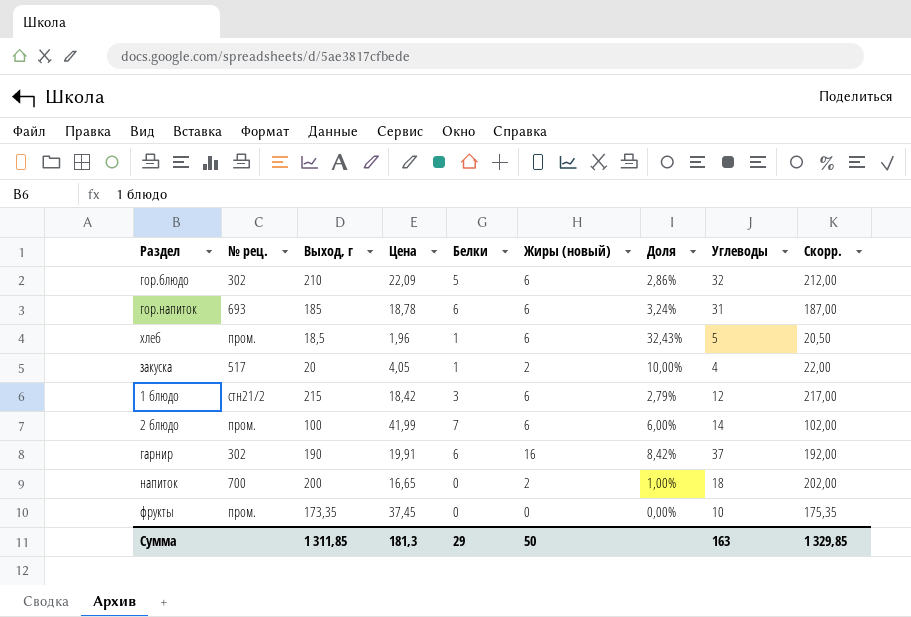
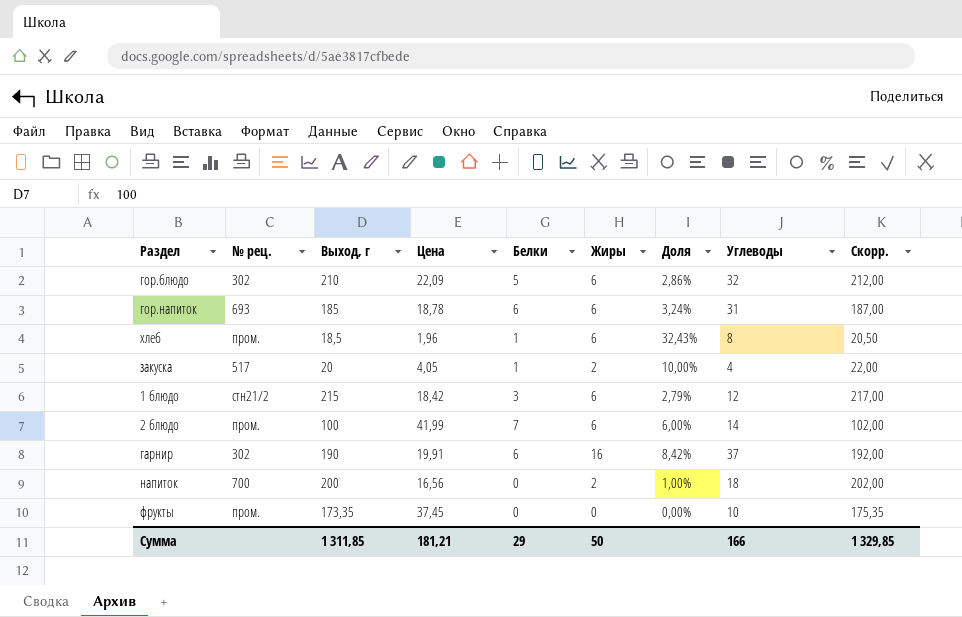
column name: Жиры (новый) -> Жиры
хлеб | Углеводы: 5 -> 8
напиток | Цена: 16,65 -> 16,56
Сумма | Цена: 181,3 -> 181,21
Сумма | Углеводы: 163 -> 166

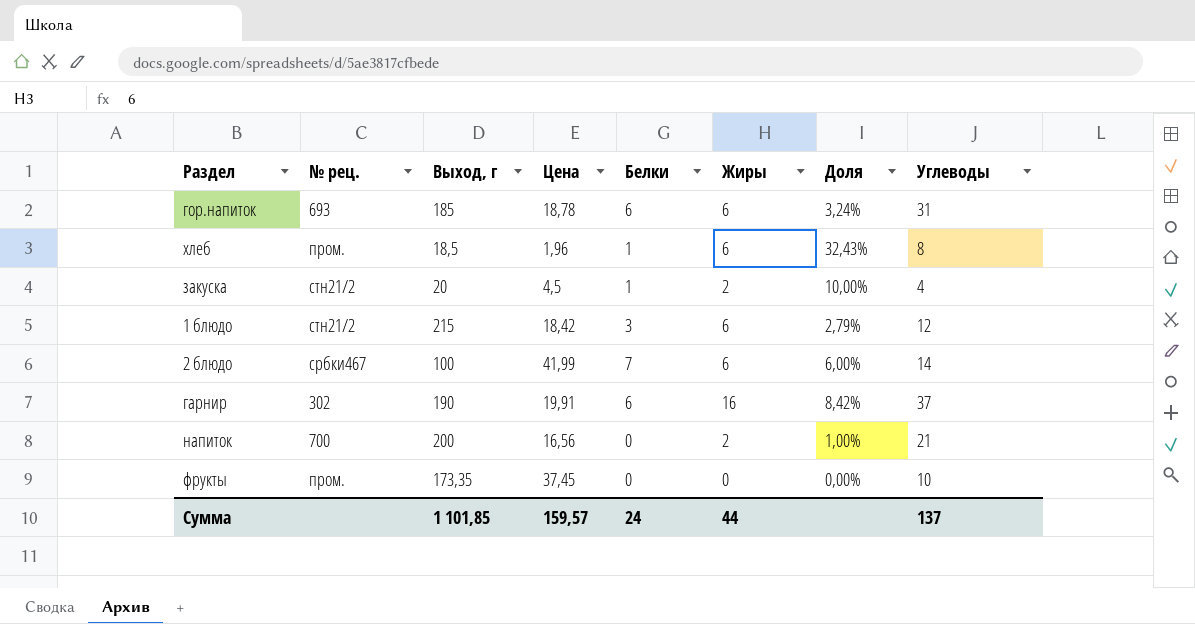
column Скорр. | formula: [Выход, г] + 2 -> none
row гор.блюдо: 302 | 210 | 22,09 | 5 | 6 | 2,86% | 32 | 212,00 -> none
закуска | № рец.: 517 -> стн21/2
закуска | Цена: 4,05 -> 4,5
2 блюдо | № рец.: пром. -> србки467
напиток | Углеводы: 18 -> 21
Сумма | Выход, г: 1 311,85 -> 1 101,85
Сумма | Цена: 181,21 -> 159,57
Сумма | Белки: 29 -> 24
Сумма | Жиры: 50 -> 44
Сумма | Углеводы: 166 -> 137

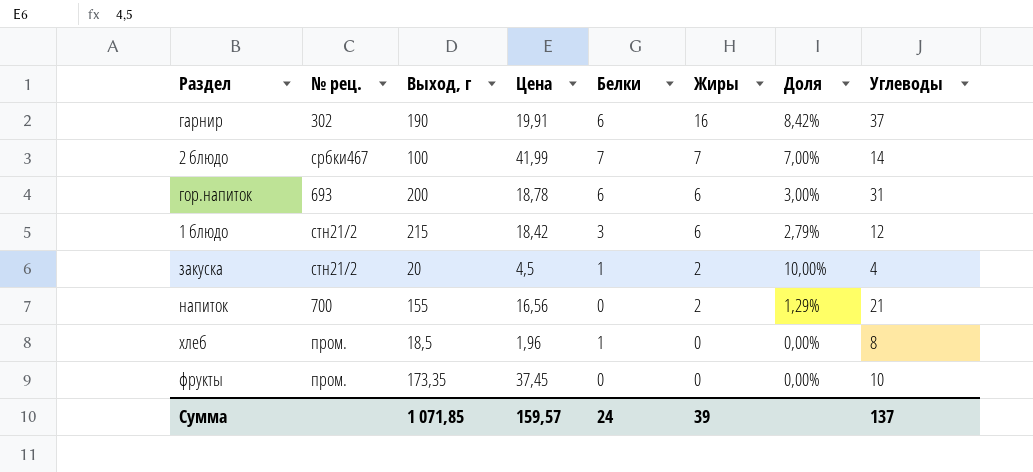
row order: none -> Жиры descending
2 блюдо | Жиры: 6 -> 7
2 блюдо | Доля: 6,00% -> 7,00%
гор.напиток | Выход, г: 185 -> 200
гор.напиток | Доля: 3,24% -> 3,00%
напиток | Выход, г: 200 -> 155
напиток | Доля: 1,00% -> 1,29%
хлеб | Жиры: 6 -> 0
хлеб | Доля: 32,43% -> 0,00%
Сумма | Выход, г: 1 101,85 -> 1 071,85
Сумма | Жиры: 44 -> 39

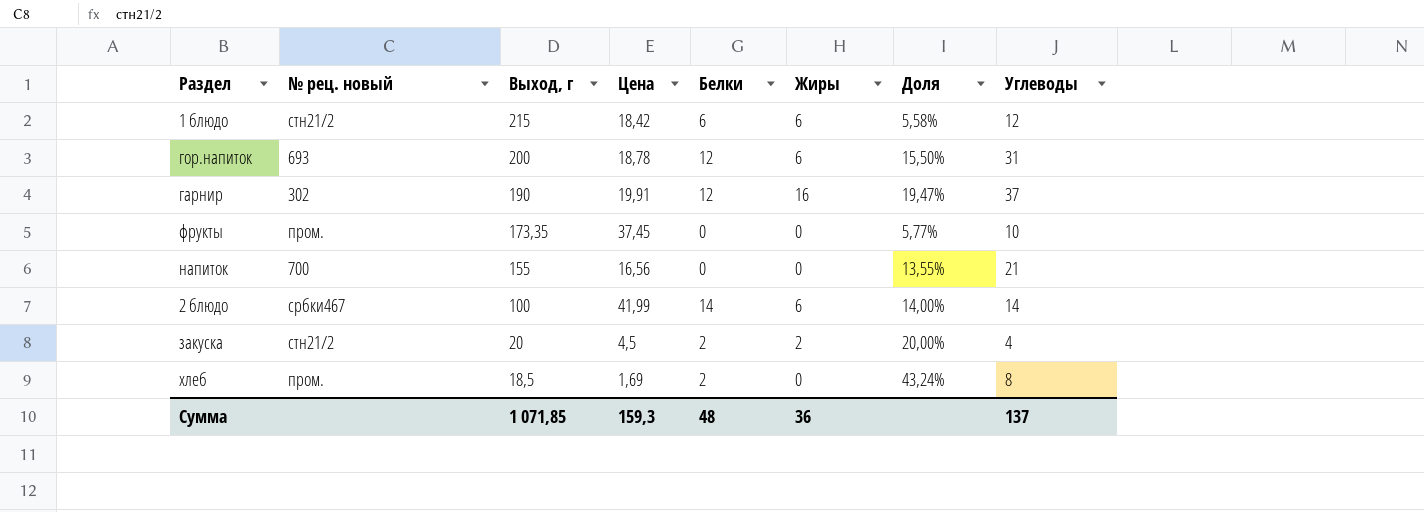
row order: Жиры descending -> Выход, г descending
column name: № рец. -> № рец. новый
column Доля | formula: [Жиры] / [Выход, г] -> [Углеводы] / [Выход, г]
1 блюдо | Белки: 3 -> 6
гор.напиток | Белки: 6 -> 12
гарнир | Белки: 6 -> 12
напиток | Жиры: 2 -> 0
2 блюдо | Белки: 7 -> 14
2 блюдо | Жиры: 7 -> 6
закуска | Белки: 1 -> 2
хлеб | Цена: 1,96 -> 1,69
хлеб | Белки: 1 -> 2
Сумма | Цена: 159,57 -> 159,3
Сумма | Белки: 24 -> 48
Сумма | Жиры: 39 -> 36

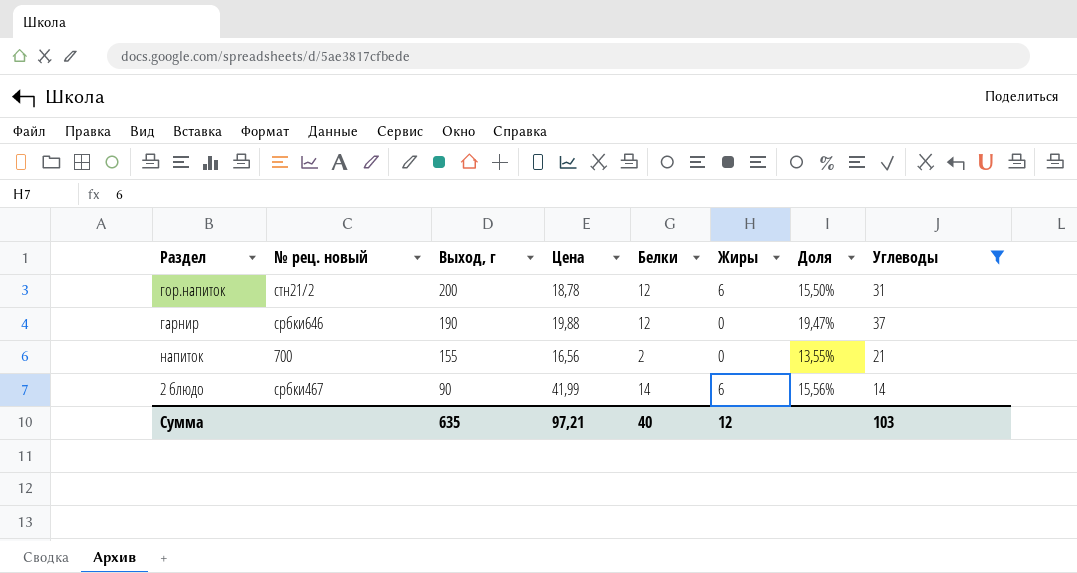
filter: none -> Углеводы >= 14
гор.напиток | № рец. новый: 693 -> стн21/2
гарнир | № рец. новый: 302 -> србки646
гарнир | Цена: 19,91 -> 19,88
гарнир | Жиры: 16 -> 0
напиток | Белки: 0 -> 2
2 блюдо | Выход, г: 100 -> 90
2 блюдо | Доля: 14,00% -> 15,56%
Сумма | Выход, г: 1 071,85 -> 635
Сумма | Цена: 159,3 -> 97,21
Сумма | Белки: 48 -> 40
Сумма | Жиры: 36 -> 12
Сумма | Углеводы: 137 -> 103

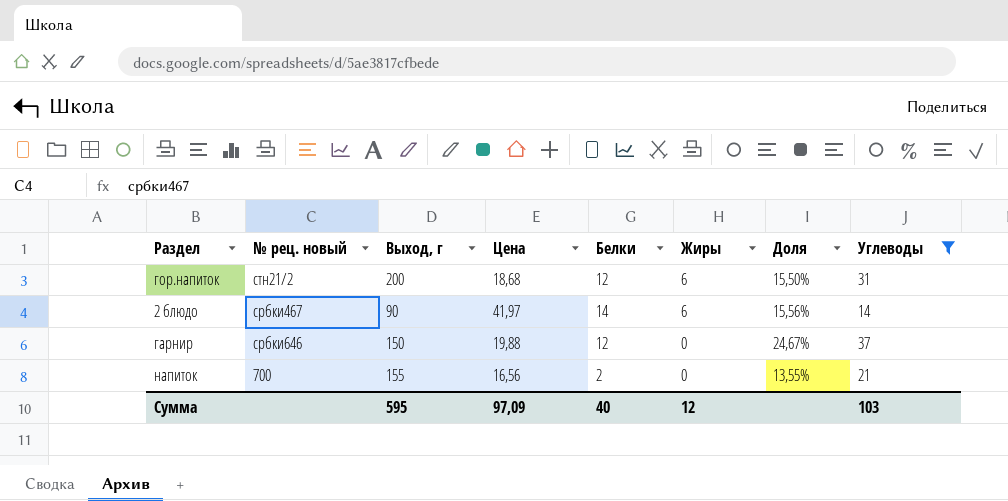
row order: Выход, г descending -> Жиры descending
гор.напиток | Цена: 18,78 -> 18,68
2 блюдо | Цена: 41,99 -> 41,97
гарнир | Выход, г: 190 -> 150
гарнир | Доля: 19,47% -> 24,67%
Сумма | Выход, г: 635 -> 595
Сумма | Цена: 97,21 -> 97,09

